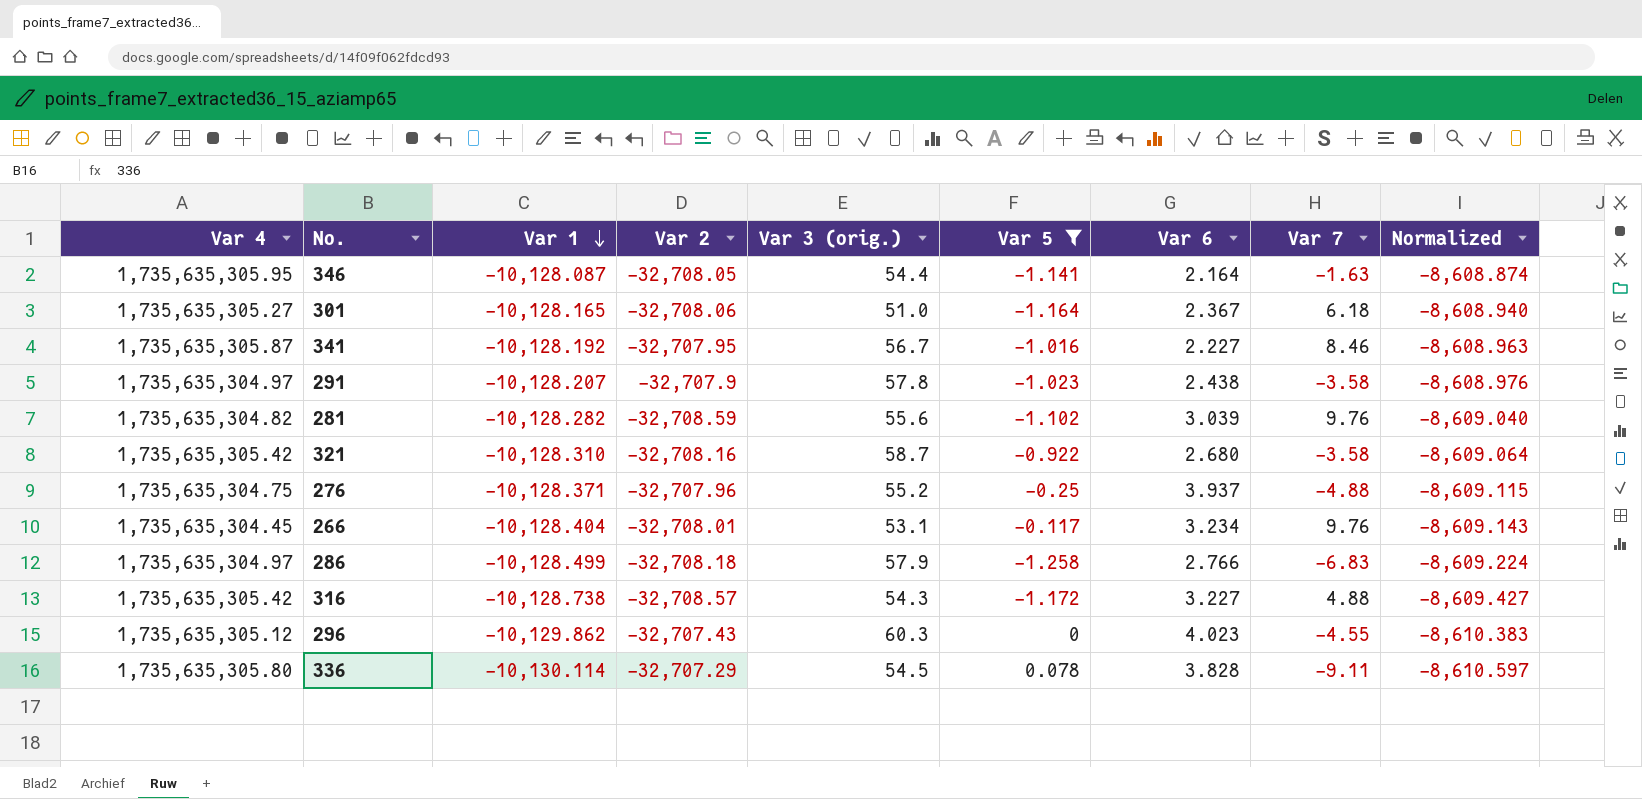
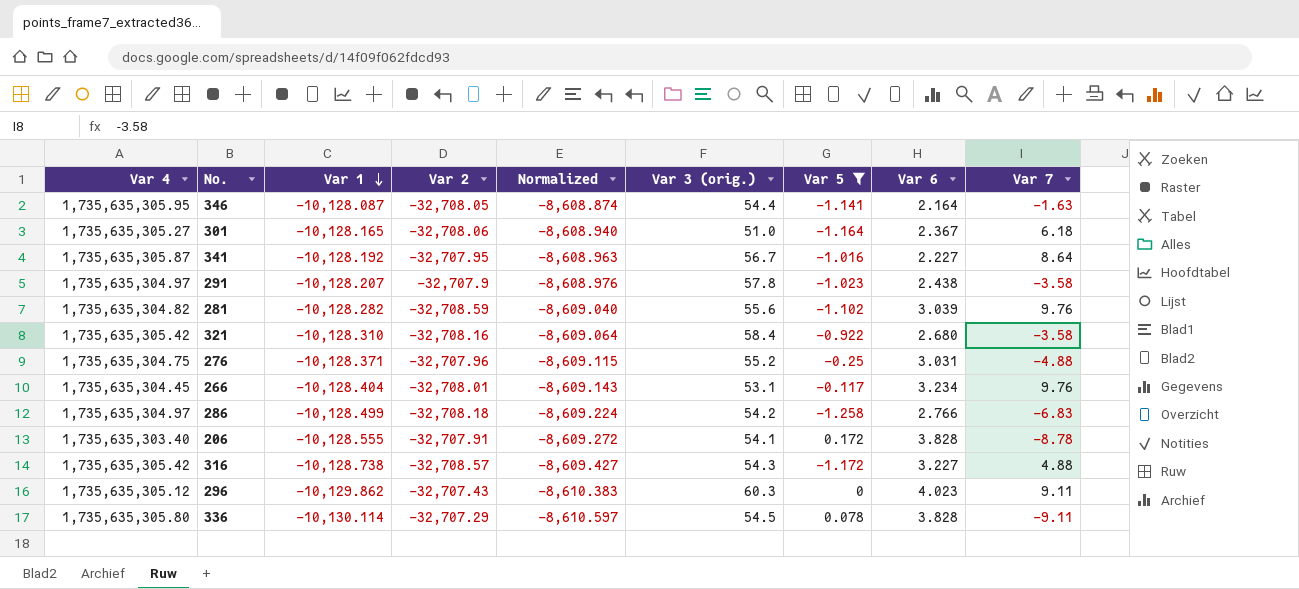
column Normalized | position: 9 -> 5
341 | Var 7: 8.46 -> 8.64
321 | Var 3 (orig.): 58.7 -> 58.4
276 | Var 6: 3.937 -> 3.031
286 | Var 3 (orig.): 57.9 -> 54.2
row 206: none -> 1,735,635,303.40 | -10,128.555 | -32,707.91 | -8,609.272 | 54.1 | 0.172 | 3.828 | -8.78
296 | Var 7: -4.55 -> 9.11

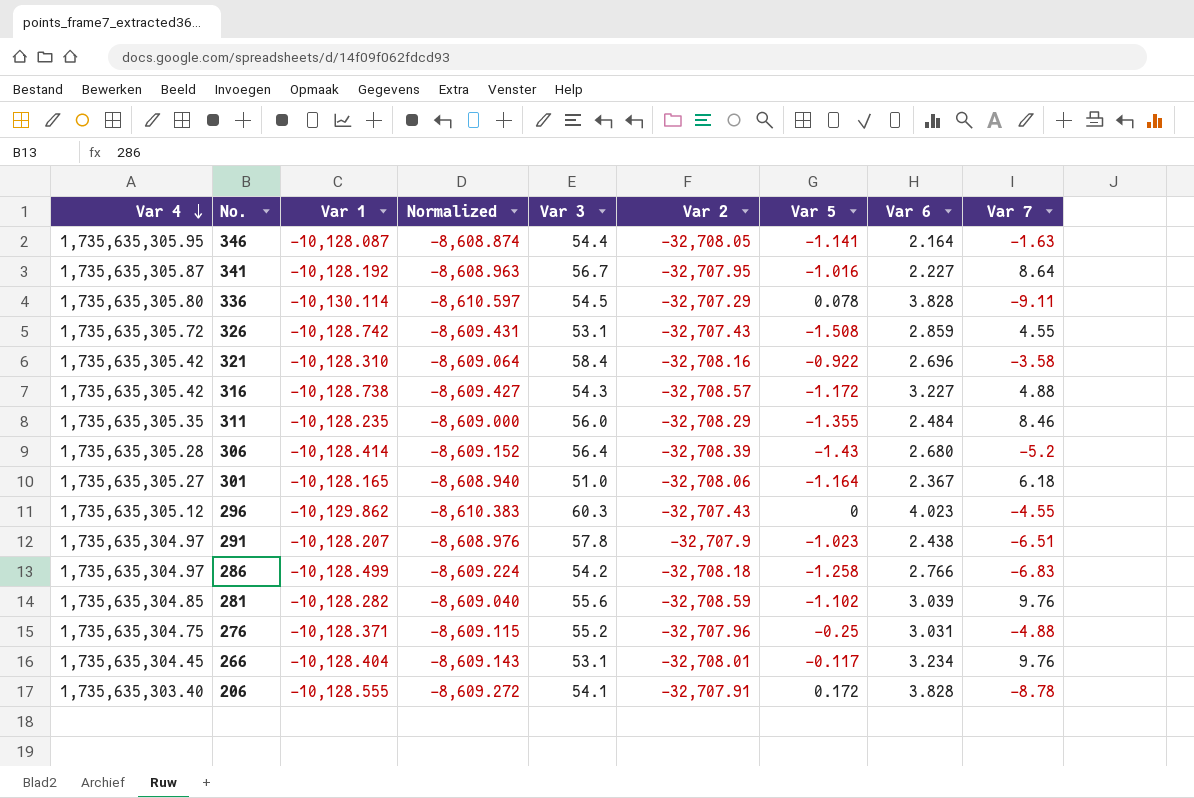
filter: Var 5 >= -1.258 -> none
row order: Var 1 descending -> Var 4 descending
column name: Var 3 (orig.) -> Var 3
column Var 2 | position: 4 -> 6
321 | Var 6: 2.680 -> 2.696
296 | Var 7: 9.11 -> -4.55
291 | Var 7: -3.58 -> -6.51
281 | Var 4: 1,735,635,304.82 -> 1,735,635,304.85

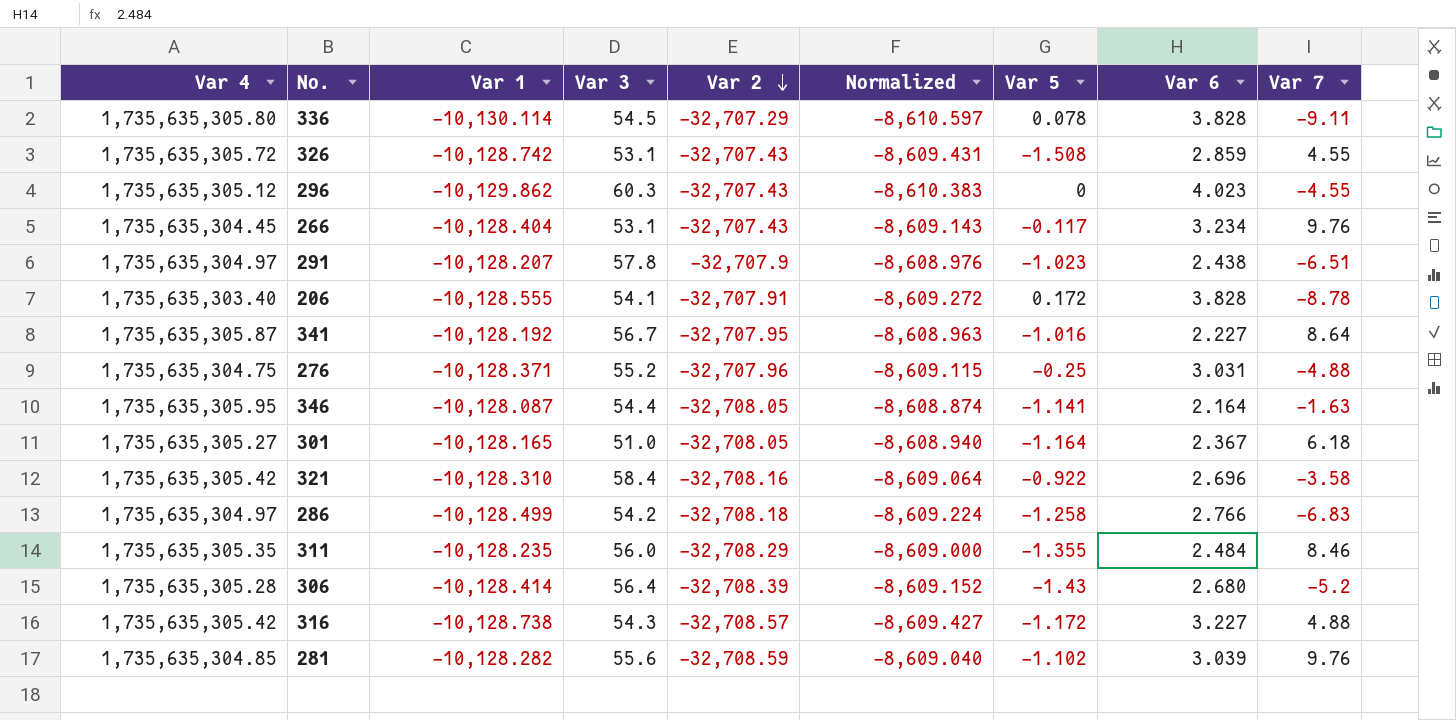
row order: Var 4 descending -> Var 2 descending
column Normalized | position: 4 -> 6
266 | Var 2: -32,708.01 -> -32,707.43
301 | Var 2: -32,708.06 -> -32,708.05

